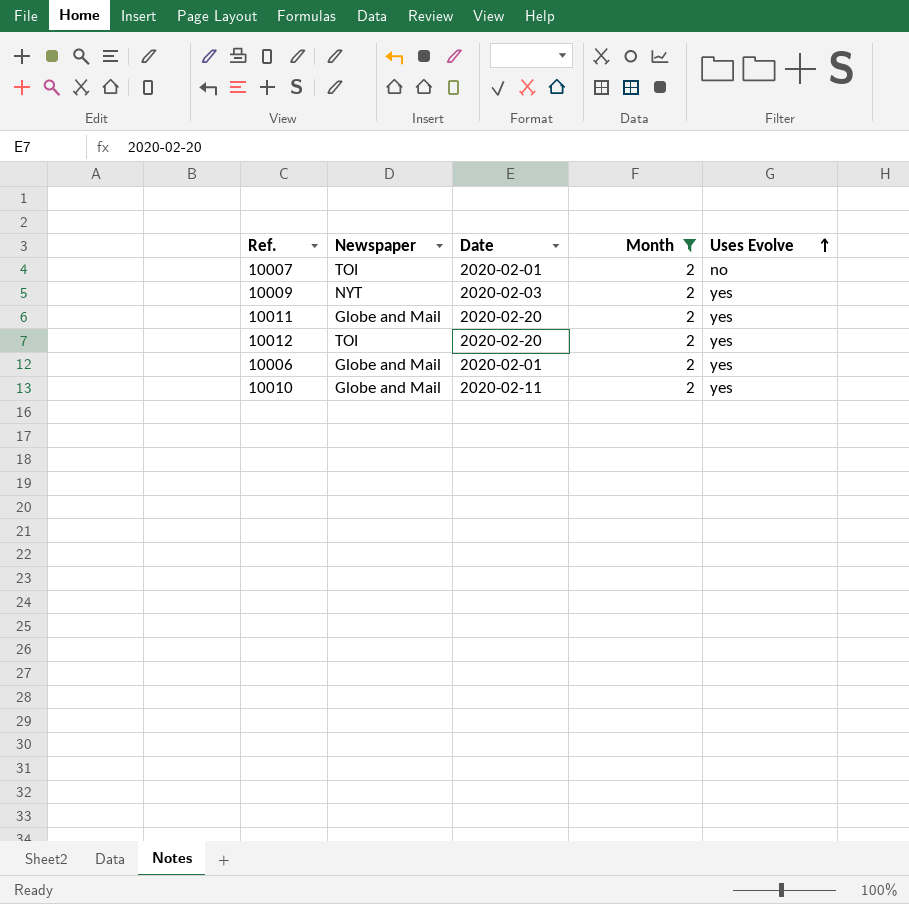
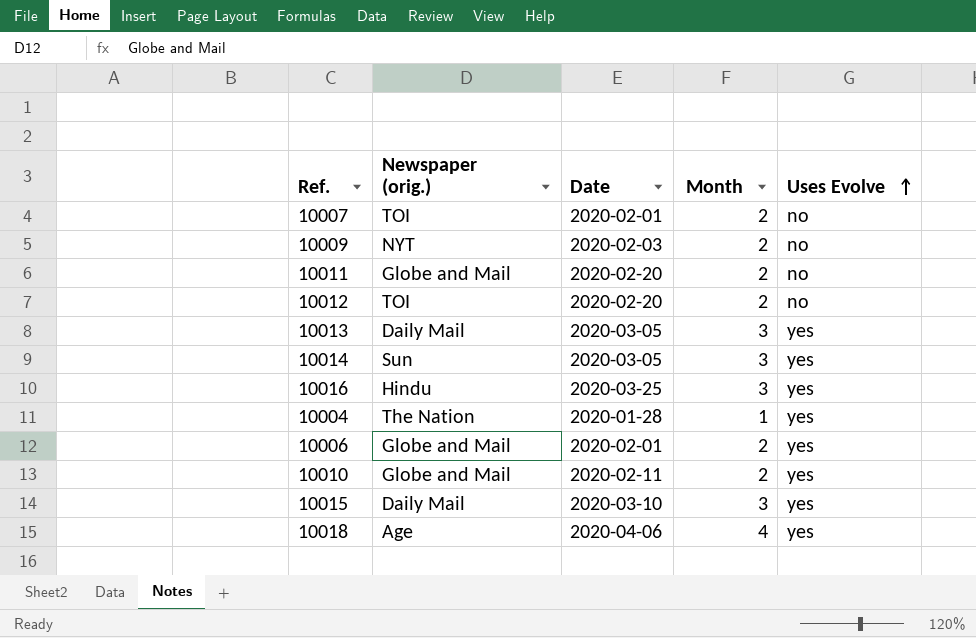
filter: Month = 2 -> none
column name: Newspaper -> Newspaper (orig.)
10009 | Uses Evolve: yes -> no
10011 | Uses Evolve: yes -> no
10012 | Uses Evolve: yes -> no

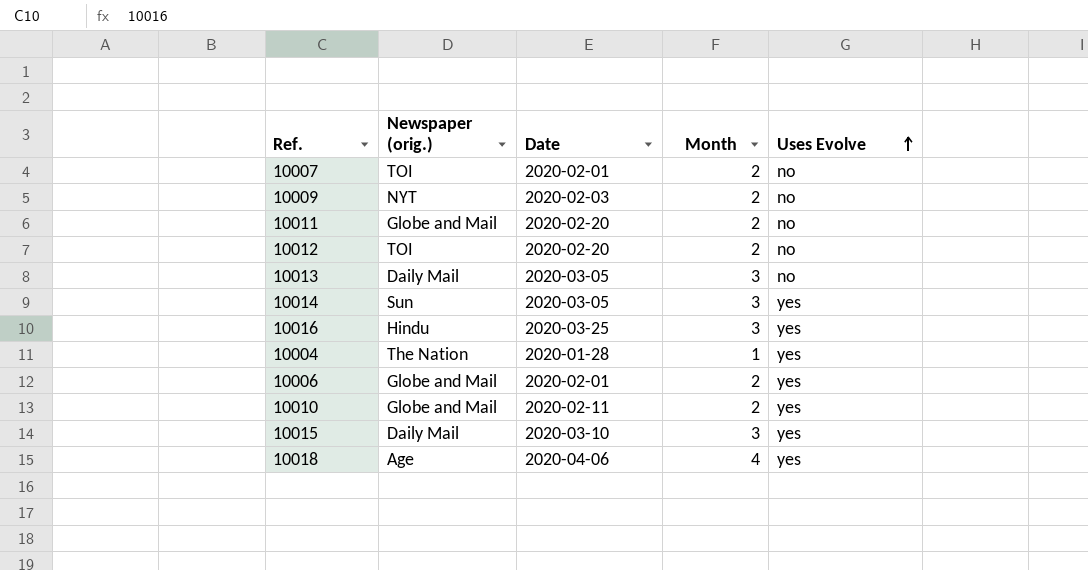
10013 | Uses Evolve: yes -> no

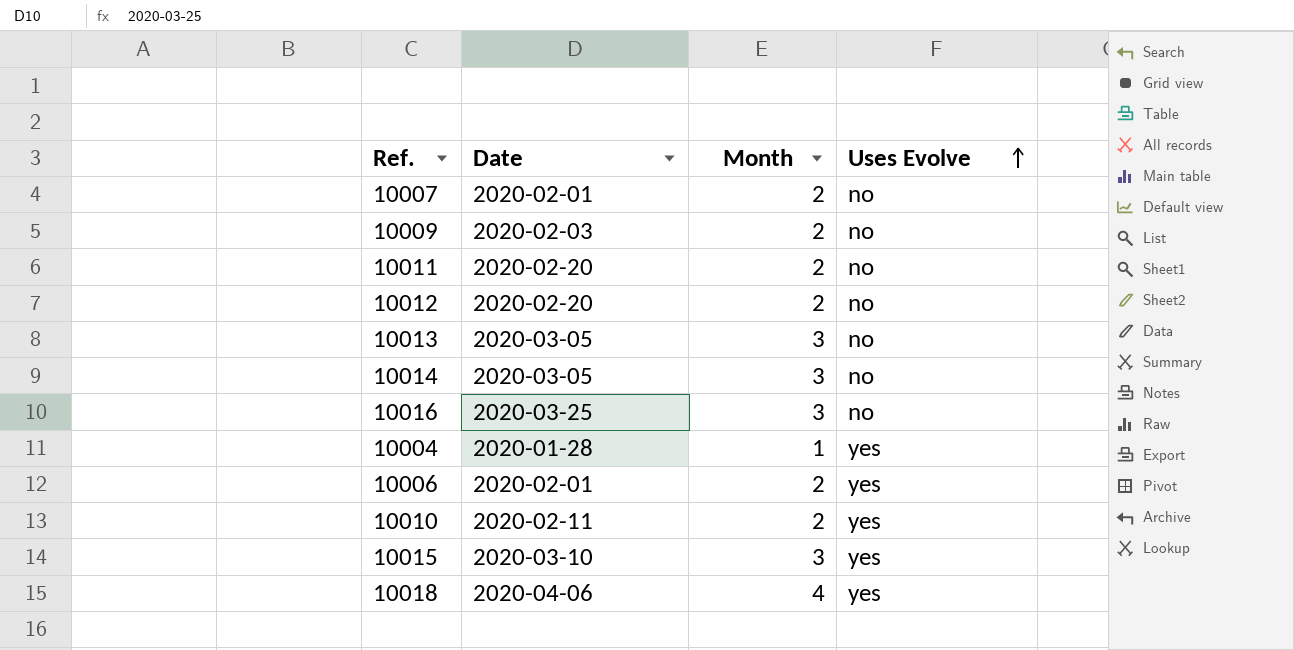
column Newspaper (orig.) | position: 2 -> none
10014 | Uses Evolve: yes -> no
10016 | Uses Evolve: yes -> no

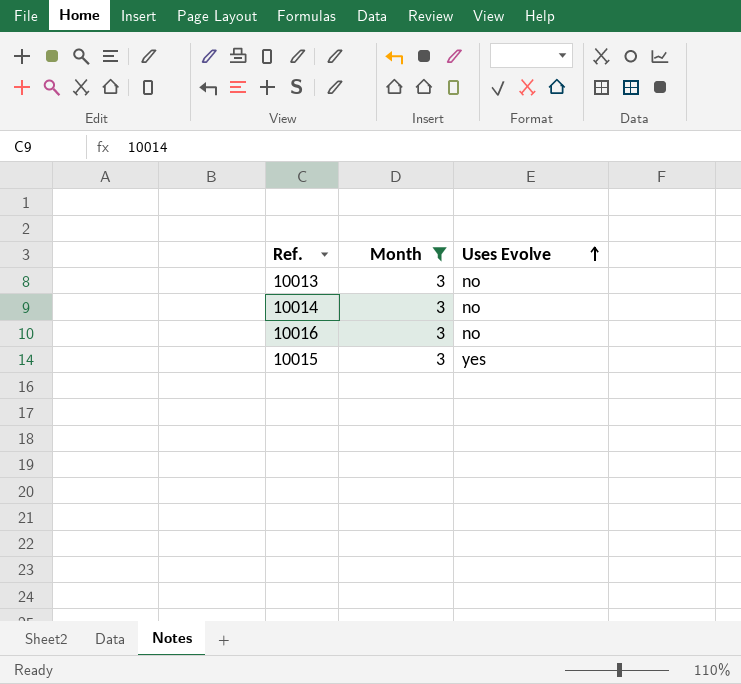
filter: none -> Month = 3
column Date | position: 2 -> none

